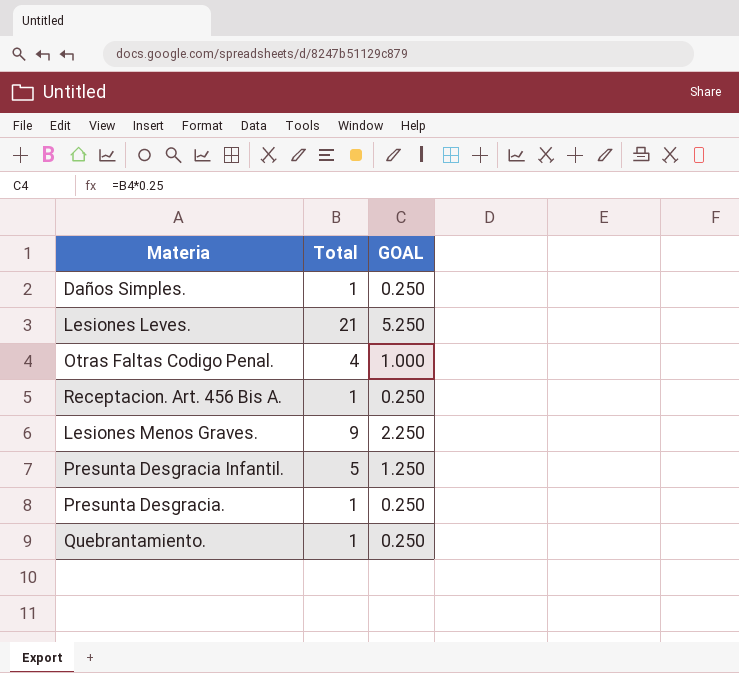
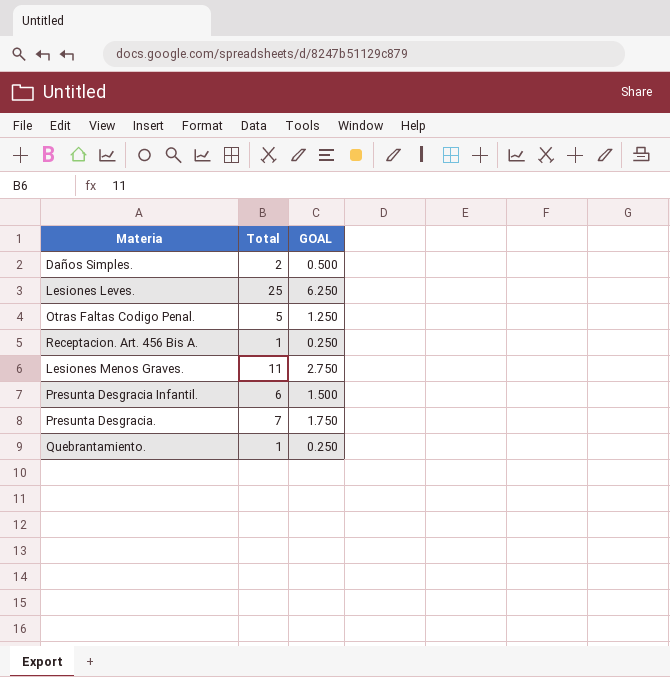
Daños Simples. | Total: 1 -> 2
Daños Simples. | GOAL: 0.250 -> 0.500
Lesiones Leves. | Total: 21 -> 25
Lesiones Leves. | GOAL: 5.250 -> 6.250
Otras Faltas Codigo Penal. | Total: 4 -> 5
Otras Faltas Codigo Penal. | GOAL: 1.000 -> 1.250
Lesiones Menos Graves. | Total: 9 -> 11
Lesiones Menos Graves. | GOAL: 2.250 -> 2.750
Presunta Desgracia Infantil. | Total: 5 -> 6
Presunta Desgracia Infantil. | GOAL: 1.250 -> 1.500
Presunta Desgracia. | Total: 1 -> 7
Presunta Desgracia. | GOAL: 0.250 -> 1.750

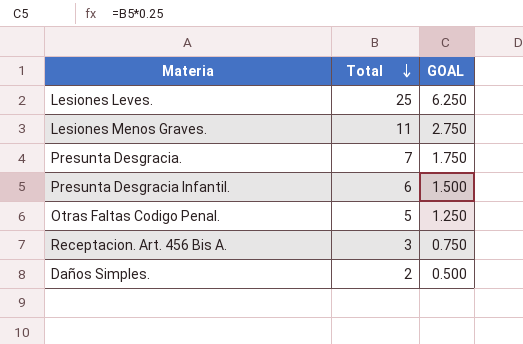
row order: none -> Total descending
row Quebrantamiento.: 1 | 0.250 -> none
Receptacion. Art. 456 Bis A. | Total: 1 -> 3
Receptacion. Art. 456 Bis A. | GOAL: 0.250 -> 0.750

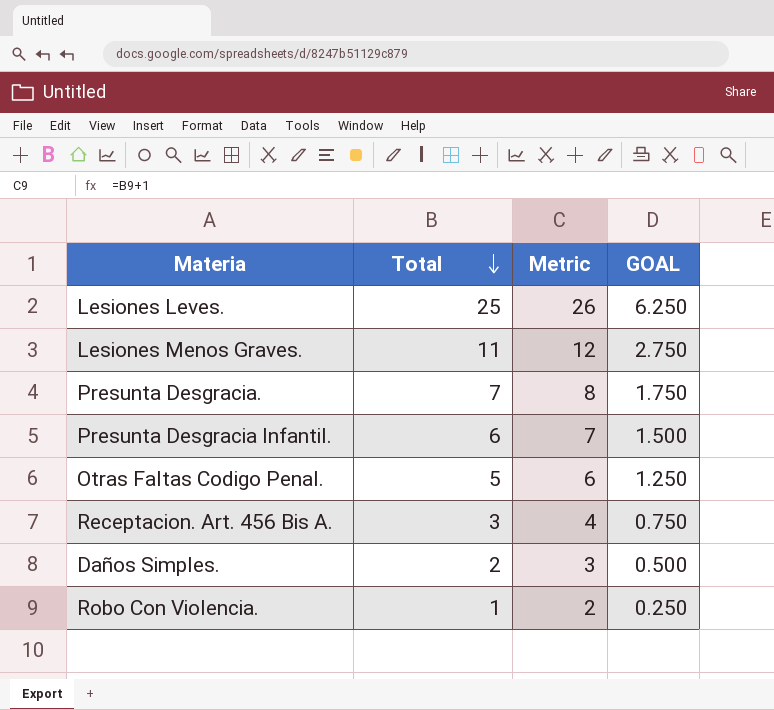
column Metric | formula: none -> [Total] + 1
row Robo Con Violencia.: none -> 1 | 2 | 0.250

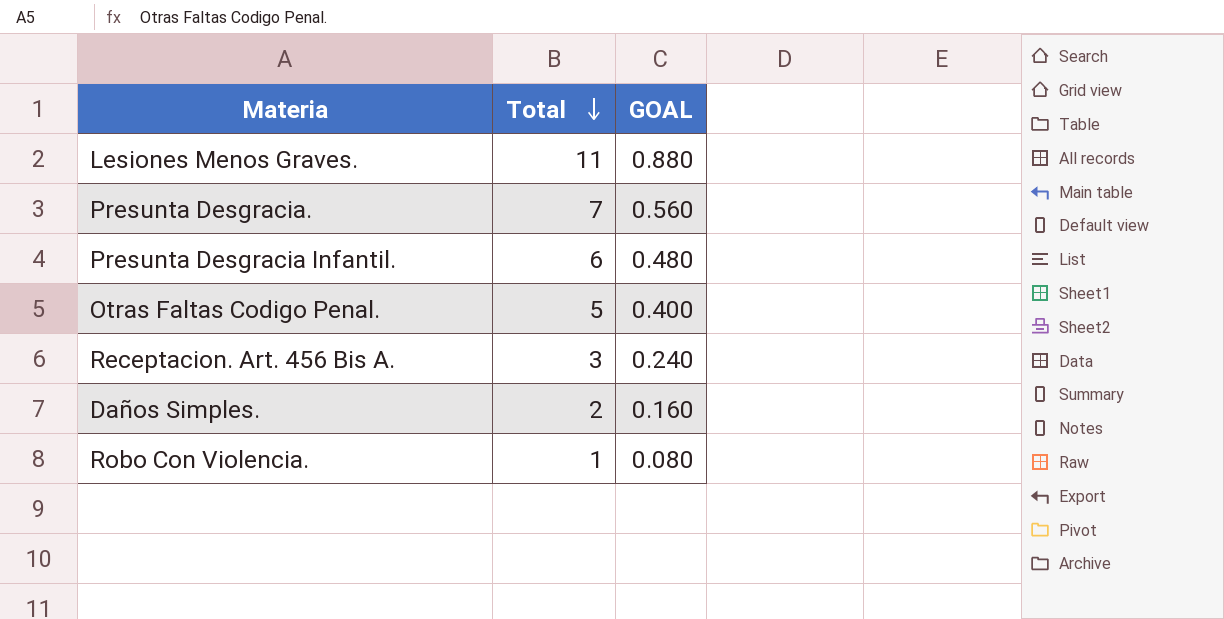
column Metric | formula: [Total] + 1 -> none
column GOAL | formula: [Total] * 0.25 -> [Total] * 0.08
row Lesiones Leves.: 25 | 26 | 6.250 -> none

